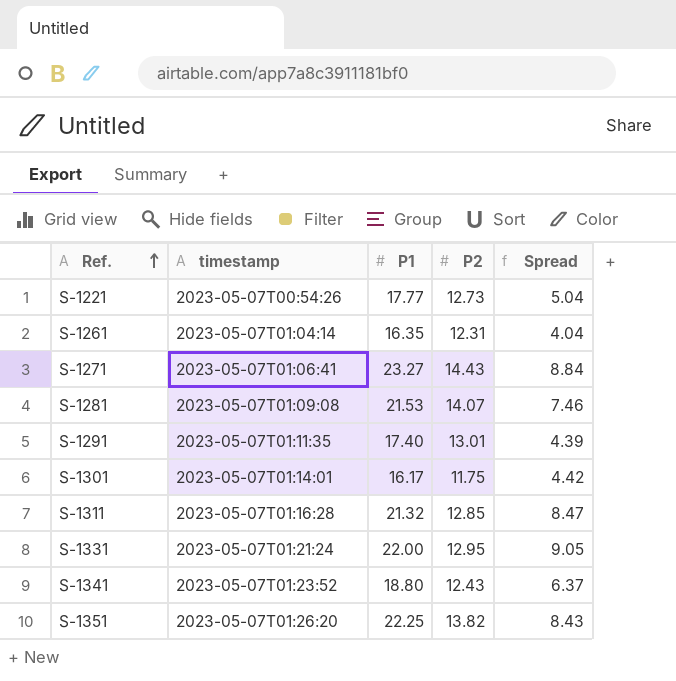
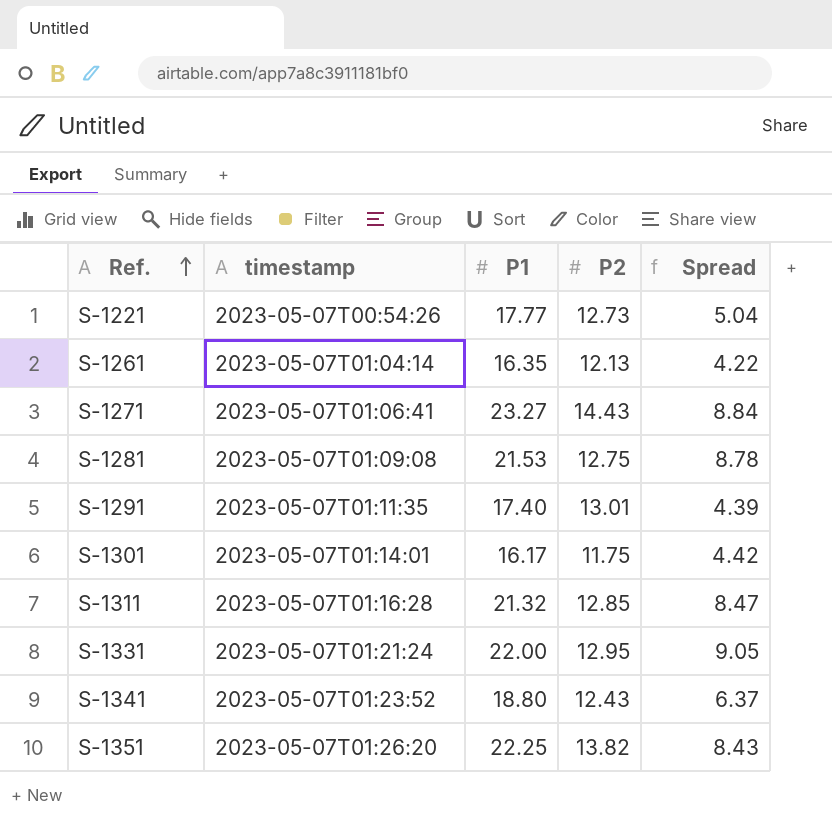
S-1261 | P2: 12.31 -> 12.13
S-1261 | Spread: 4.04 -> 4.22
S-1281 | P2: 14.07 -> 12.75
S-1281 | Spread: 7.46 -> 8.78

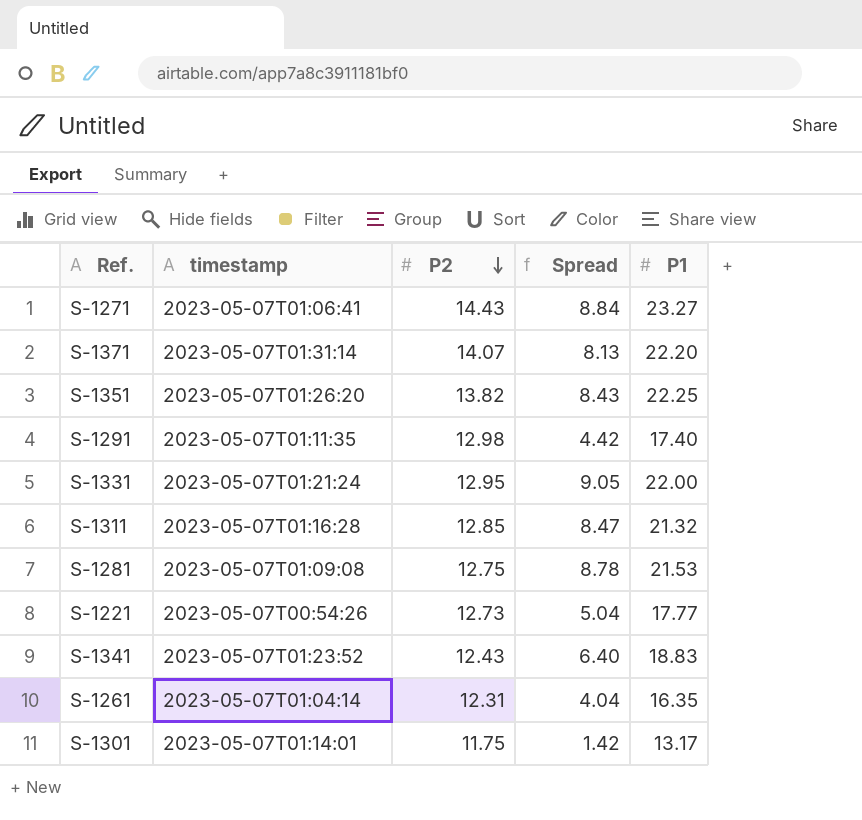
row order: Ref. ascending -> P2 descending
column P1 | position: 3 -> 5
row S-1371: none -> 2023-05-07T01:31:14 | 14.07 | 8.13 | 22.20
S-1291 | P2: 13.01 -> 12.98
S-1291 | Spread: 4.39 -> 4.42
S-1341 | Spread: 6.37 -> 6.40
S-1341 | P1: 18.80 -> 18.83
S-1261 | P2: 12.13 -> 12.31
S-1261 | Spread: 4.22 -> 4.04
S-1301 | Spread: 4.42 -> 1.42
S-1301 | P1: 16.17 -> 13.17

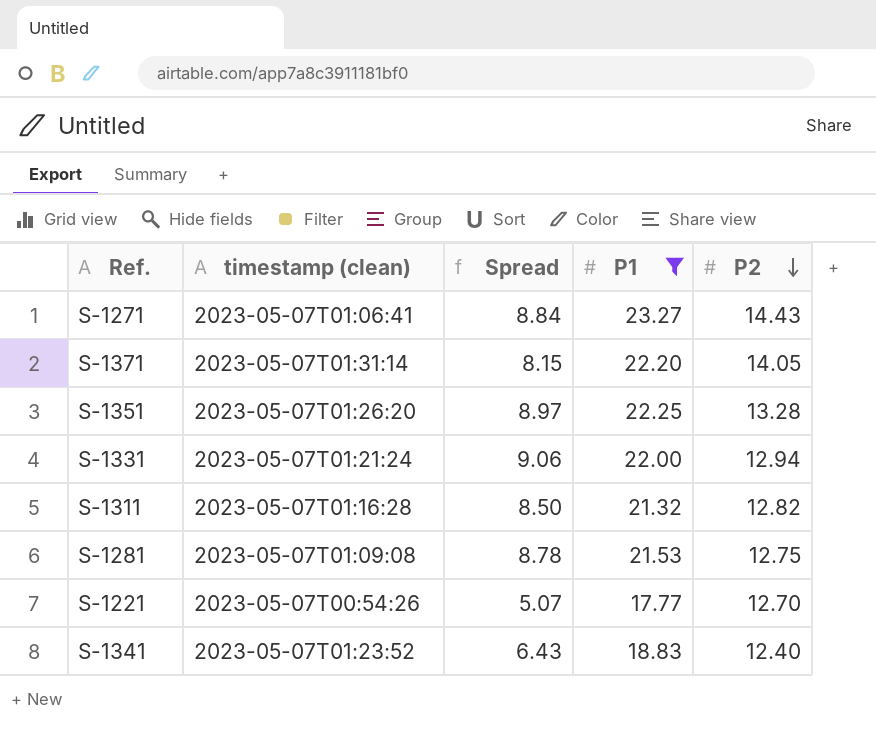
filter: none -> P1 >= 17.77
column name: timestamp -> timestamp (clean)
column P2 | position: 3 -> 5
S-1371 | Spread: 8.13 -> 8.15
S-1371 | P2: 14.07 -> 14.05
S-1351 | Spread: 8.43 -> 8.97
S-1351 | P2: 13.82 -> 13.28
S-1331 | Spread: 9.05 -> 9.06
S-1331 | P2: 12.95 -> 12.94
S-1311 | Spread: 8.47 -> 8.50
S-1311 | P2: 12.85 -> 12.82
S-1221 | Spread: 5.04 -> 5.07
S-1221 | P2: 12.73 -> 12.70
S-1341 | Spread: 6.40 -> 6.43
S-1341 | P2: 12.43 -> 12.40

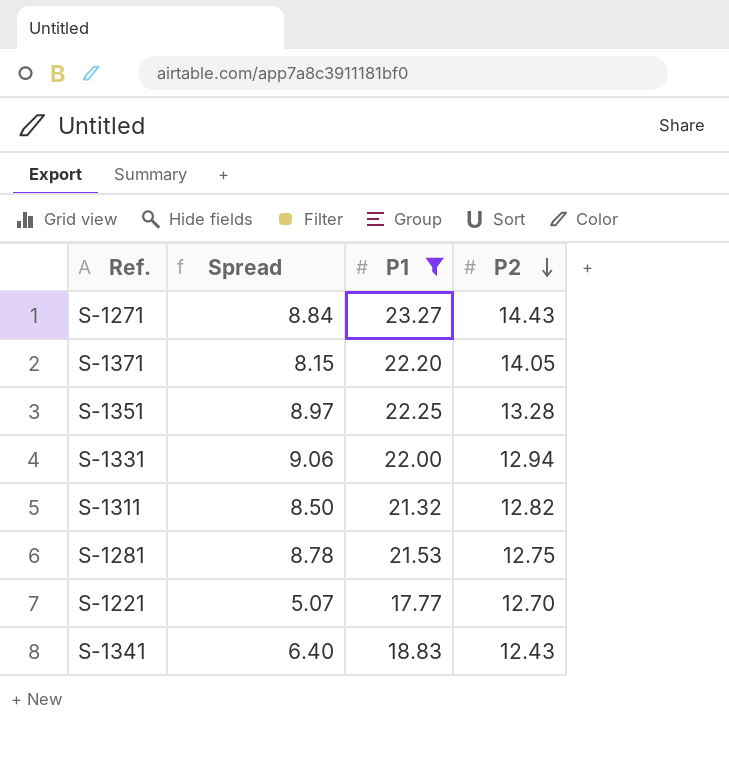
column timestamp (clean) | position: 2 -> none
S-1341 | Spread: 6.43 -> 6.40
S-1341 | P2: 12.40 -> 12.43

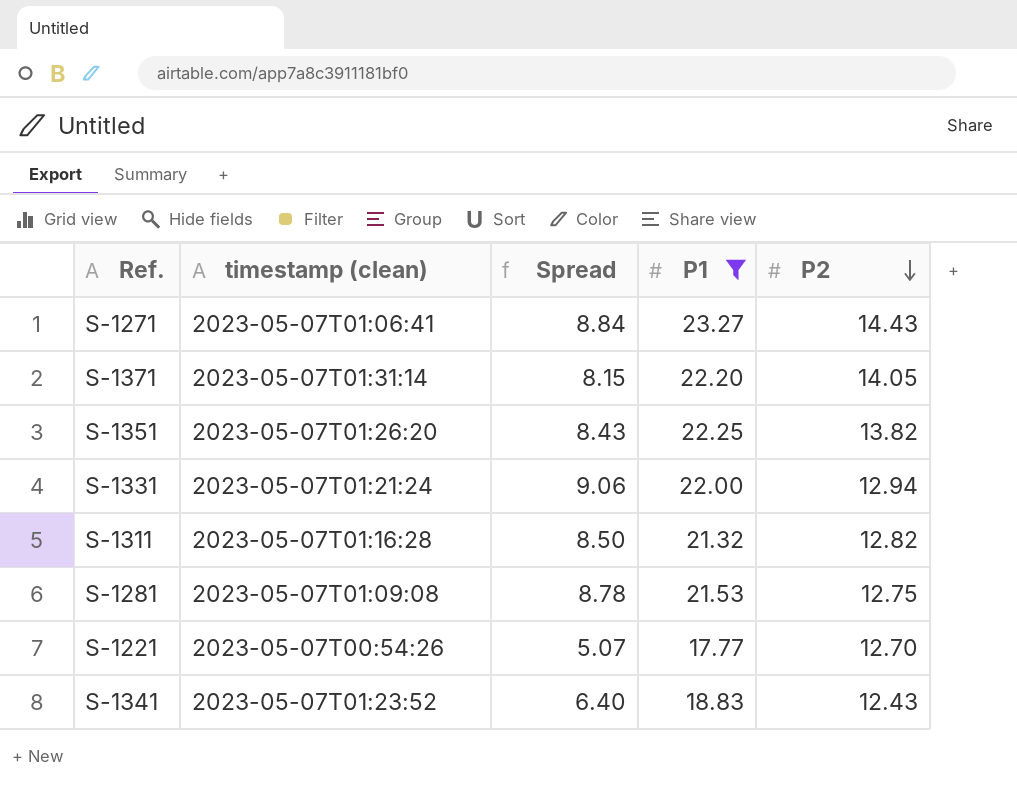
column timestamp (clean) | position: none -> 2
S-1351 | Spread: 8.97 -> 8.43
S-1351 | P2: 13.28 -> 13.82

